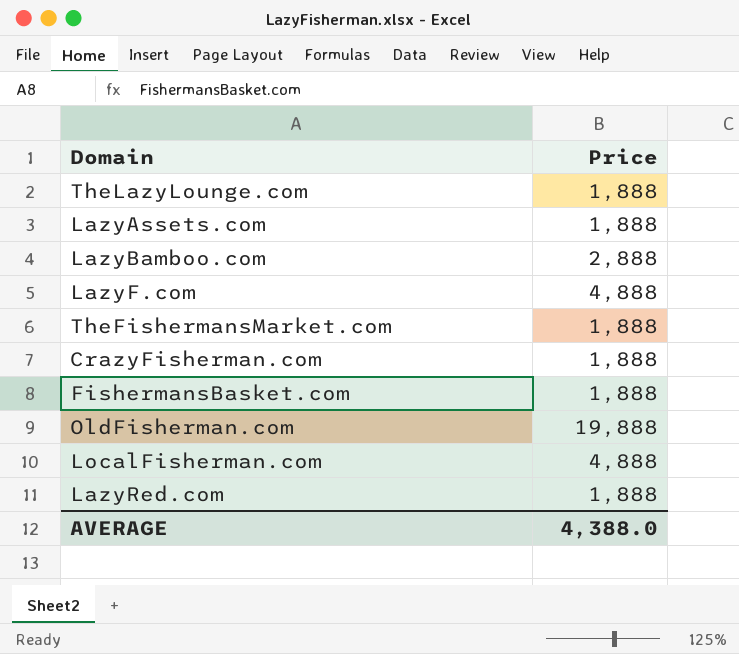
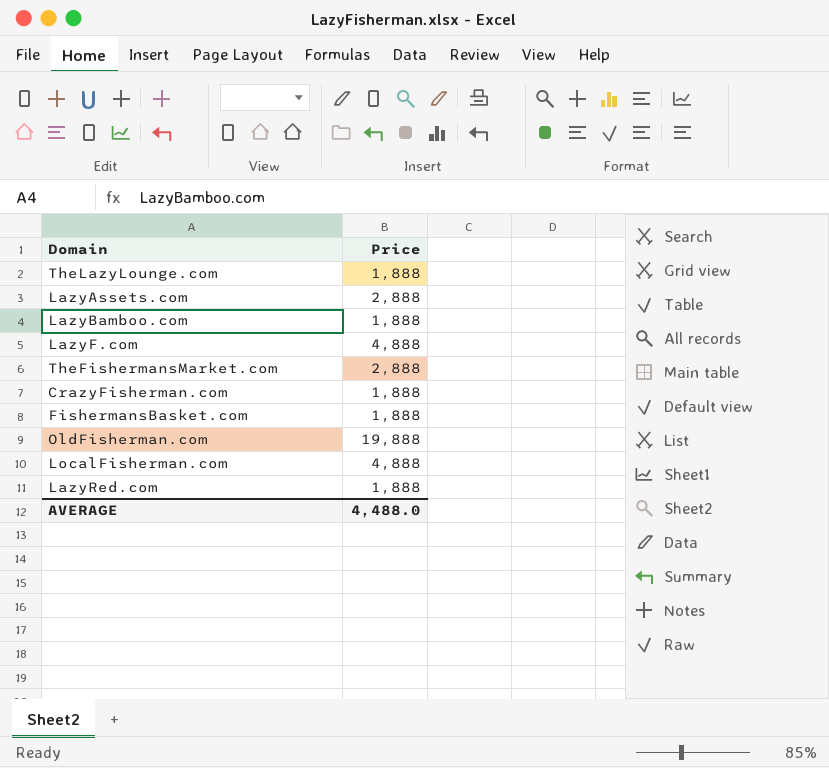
LazyAssets.com | Price: 1,888 -> 2,888
LazyBamboo.com | Price: 2,888 -> 1,888
TheFishermansMarket.com | Price: 1,888 -> 2,888
AVERAGE | Price: 4,388.0 -> 4,488.0

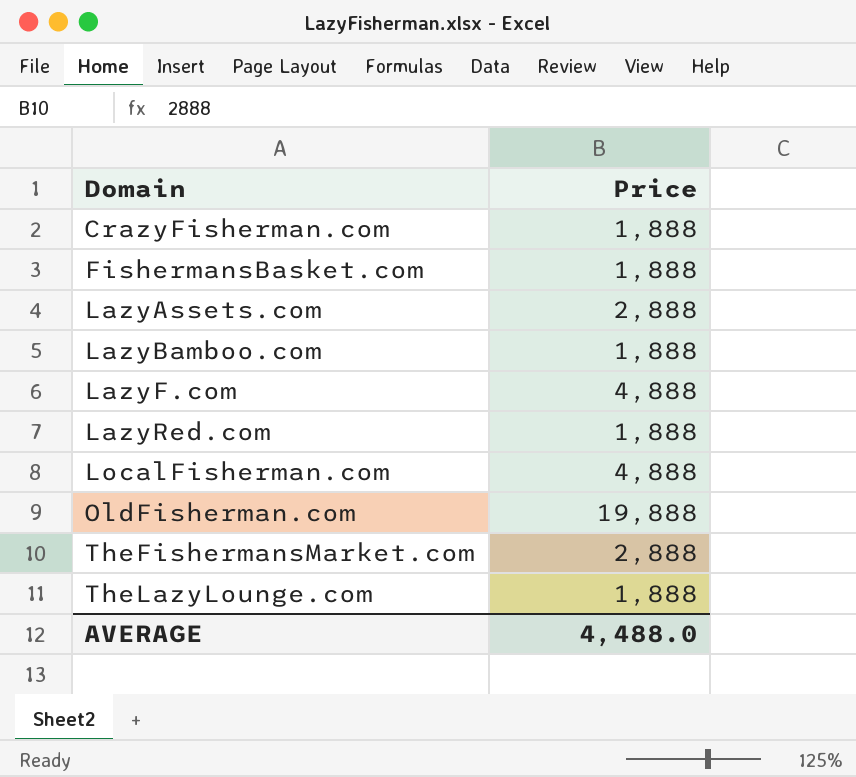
row order: none -> Domain ascending

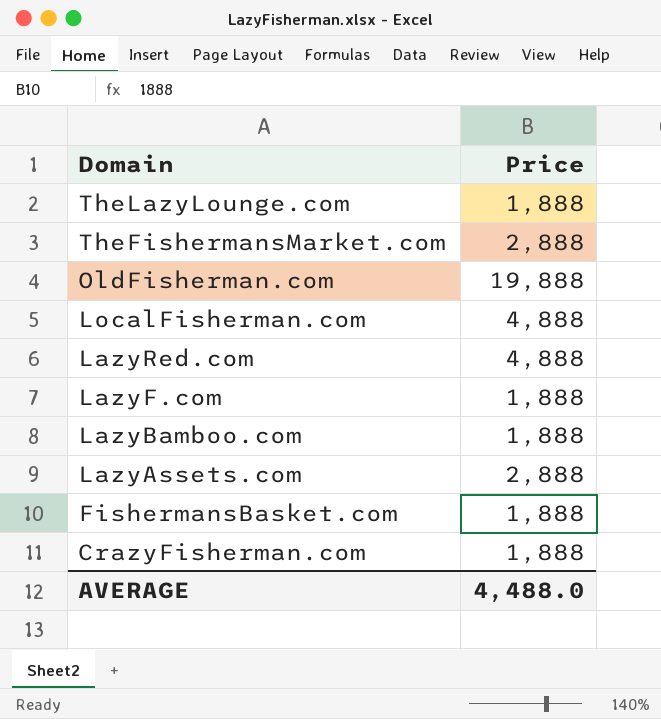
row order: Domain ascending -> Domain descending
LazyRed.com | Price: 1,888 -> 4,888
LazyF.com | Price: 4,888 -> 1,888

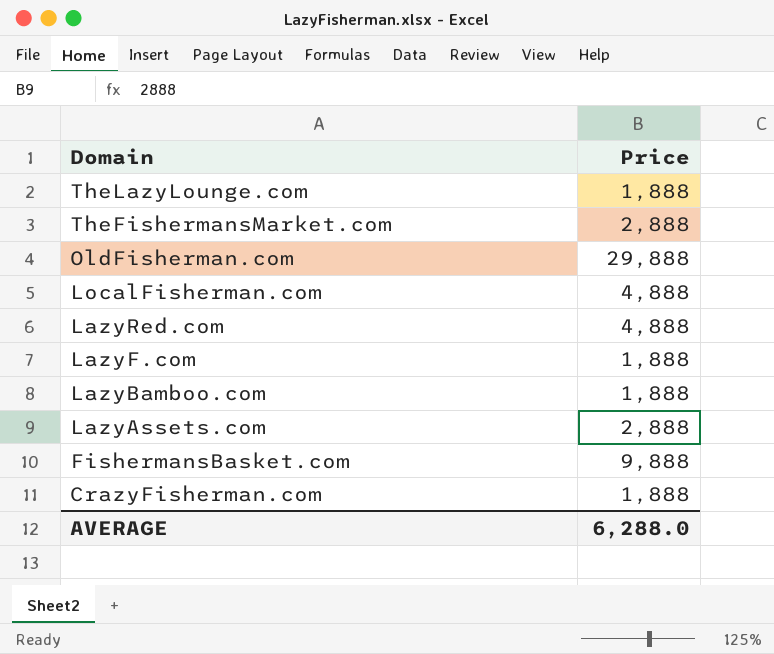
OldFisherman.com | Price: 19,888 -> 29,888
FishermansBasket.com | Price: 1,888 -> 9,888
AVERAGE | Price: 4,488.0 -> 6,288.0

